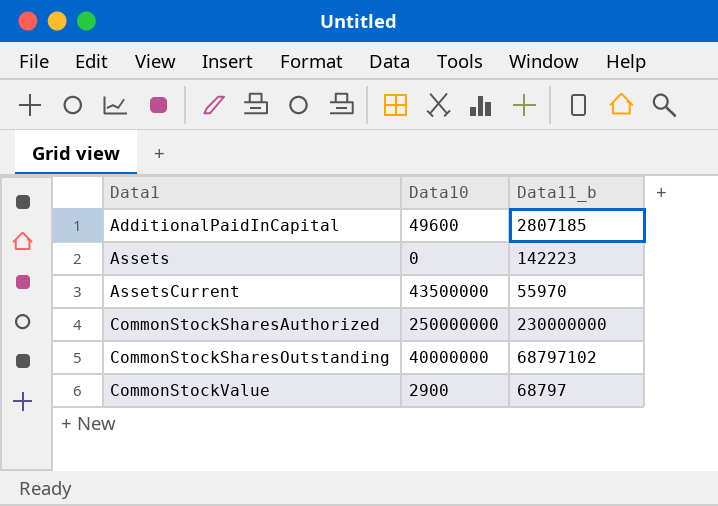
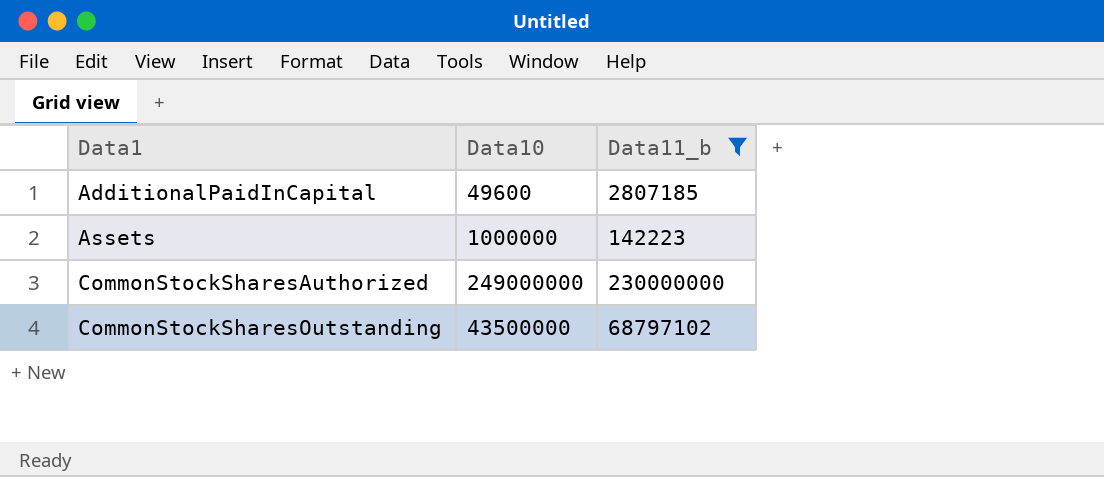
filter: none -> Data11_b >= 142223
Assets | Data10: 0 -> 1000000
CommonStockSharesAuthorized | Data10: 250000000 -> 249000000
CommonStockSharesOutstanding | Data10: 40000000 -> 43500000

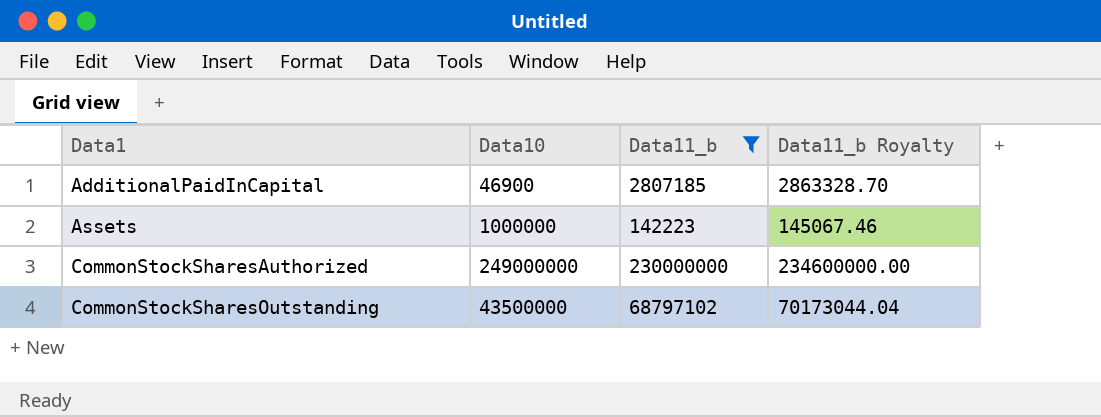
column Data11_b Royalty | formula: none -> [Data11_b] * 1.02
AdditionalPaidInCapital | Data10: 49600 -> 46900

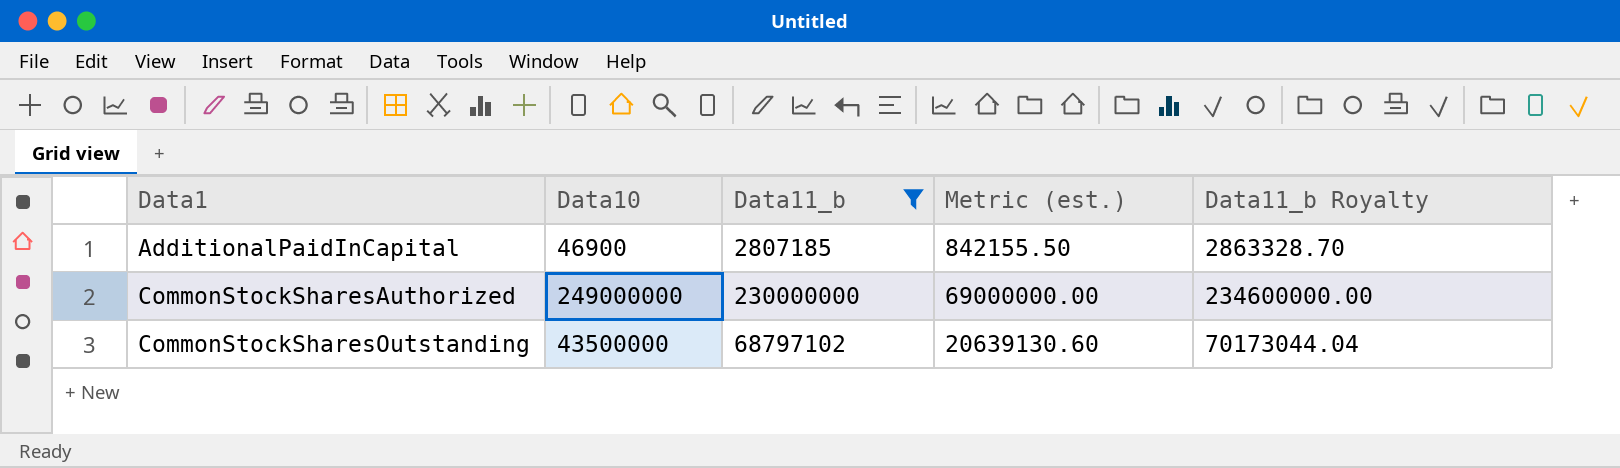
column Metric (est.) | formula: none -> [Data11_b] * 0.3
row Assets: 1000000 | 142223 | 145067.46 -> none

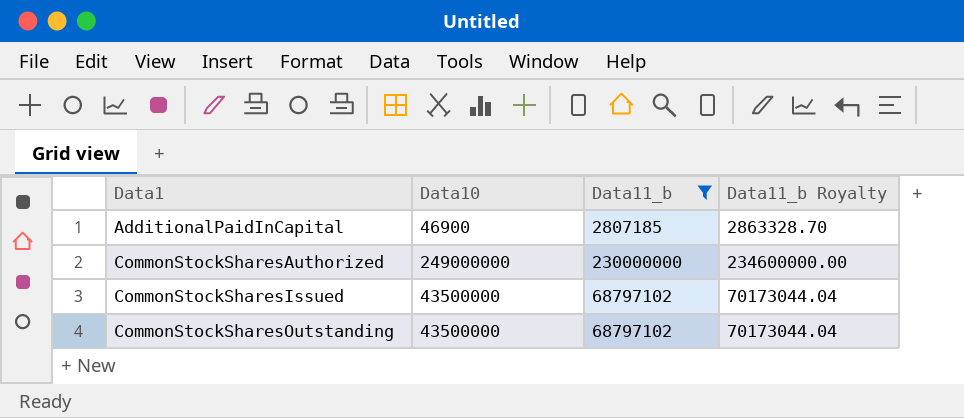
column Metric (est.) | formula: [Data11_b] * 0.3 -> none
row CommonStockSharesIssued: none -> 43500000 | 68797102 | 70173044.04

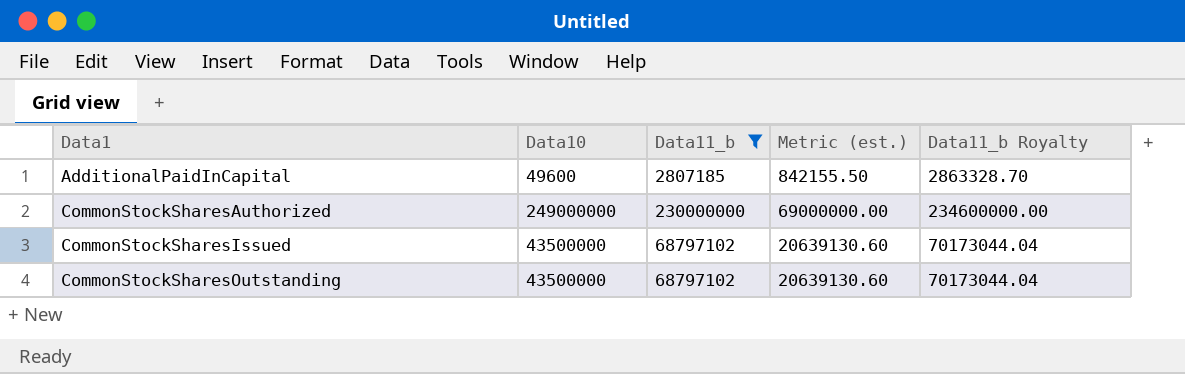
column Metric (est.) | formula: none -> [Data11_b] * 0.3
AdditionalPaidInCapital | Data10: 46900 -> 49600

